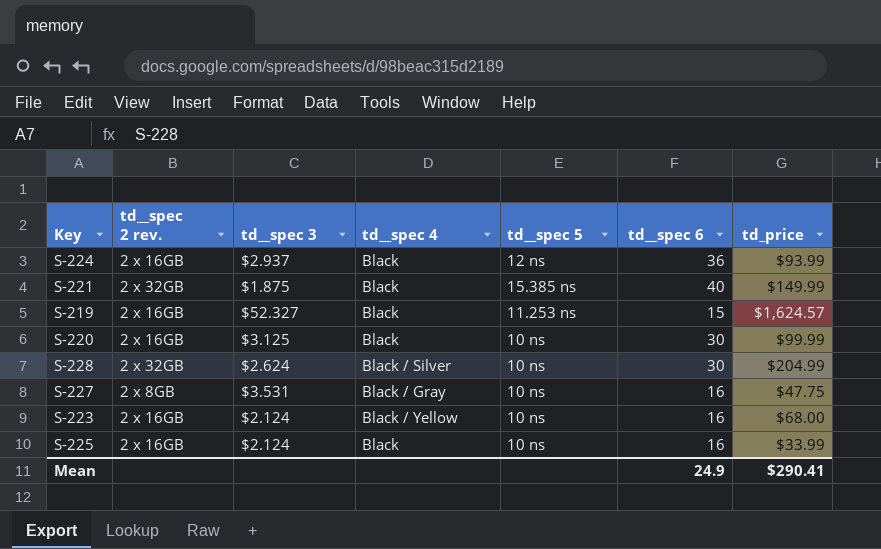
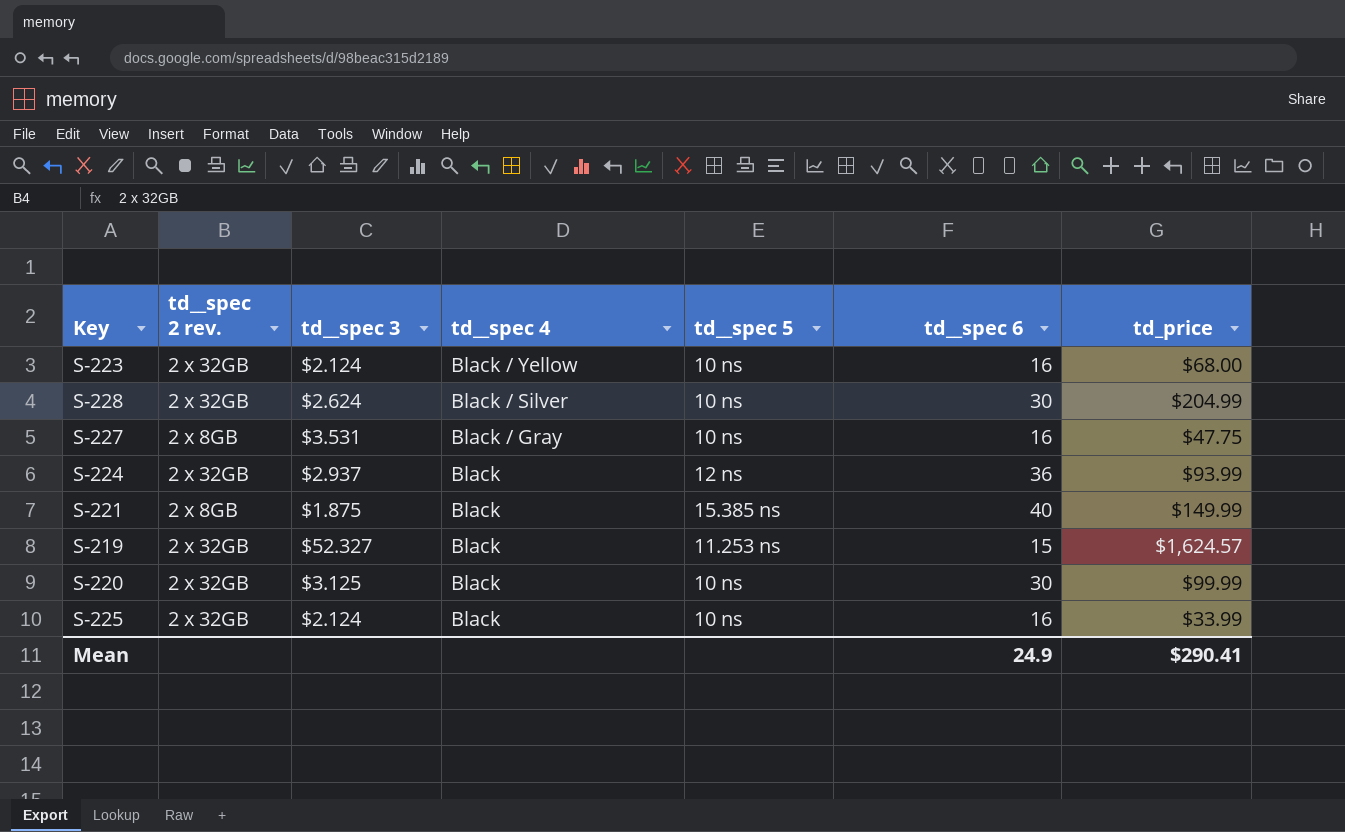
row order: none -> td__spec 4 descending
S-223 | td__spec 2 rev.: 2 x 16GB -> 2 x 32GB
S-224 | td__spec 2 rev.: 2 x 16GB -> 2 x 32GB
S-221 | td__spec 2 rev.: 2 x 32GB -> 2 x 8GB
S-219 | td__spec 2 rev.: 2 x 16GB -> 2 x 32GB
S-220 | td__spec 2 rev.: 2 x 16GB -> 2 x 32GB
S-225 | td__spec 2 rev.: 2 x 16GB -> 2 x 32GB

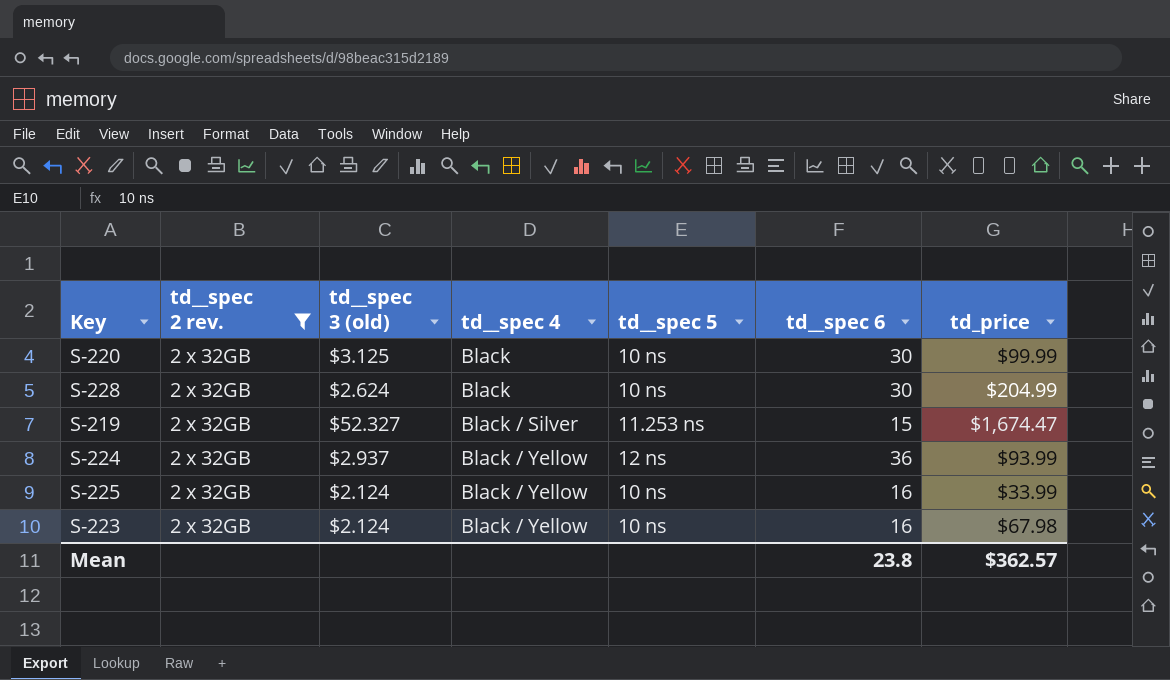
filter: none -> td__spec 2 rev. = 2 x 32GB
row order: td__spec 4 descending -> td__spec 4 ascending
column name: td__spec 3 -> td__spec 3 (old)
S-228 | td__spec 4: Black / Silver -> Black
S-219 | td__spec 4: Black -> Black / Silver
S-219 | td_price: $1,624.57 -> $1,674.47
S-224 | td__spec 4: Black -> Black / Yellow
S-225 | td__spec 4: Black -> Black / Yellow
S-223 | td_price: $68.00 -> $67.98
Mean | td__spec 6: 24.9 -> 23.8
Mean | td_price: $290.41 -> $362.57

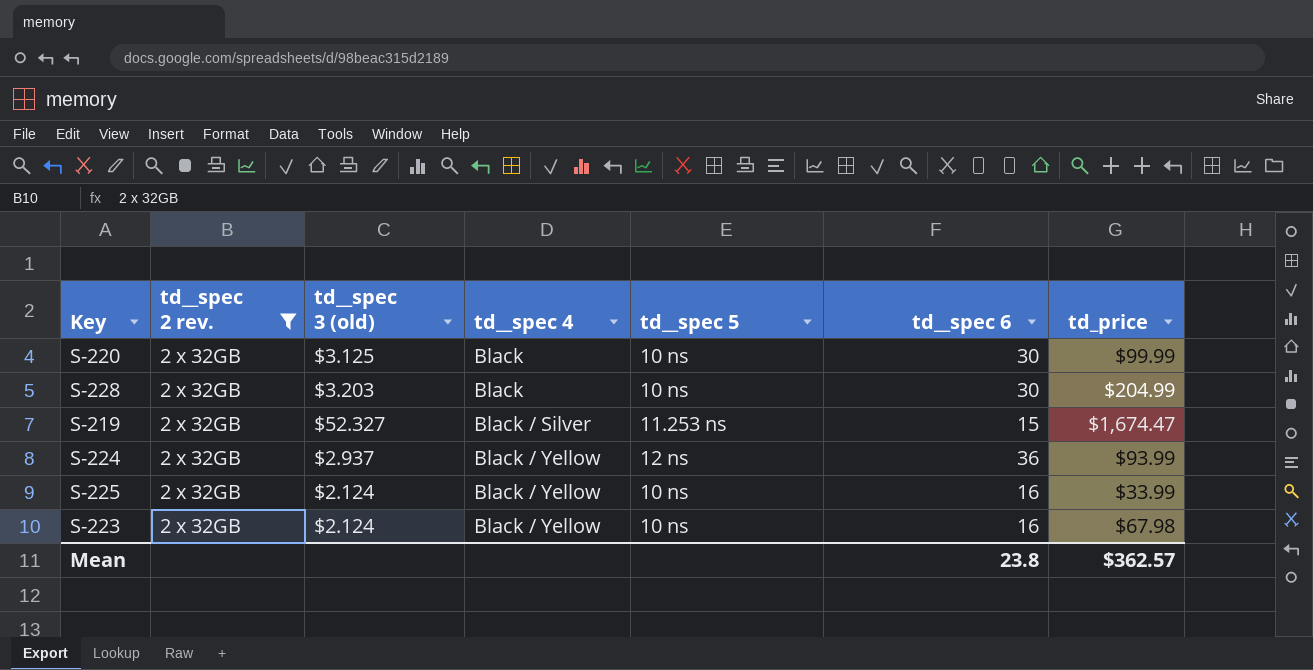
S-228 | td__spec 3 (old): $2.624 -> $3.203

